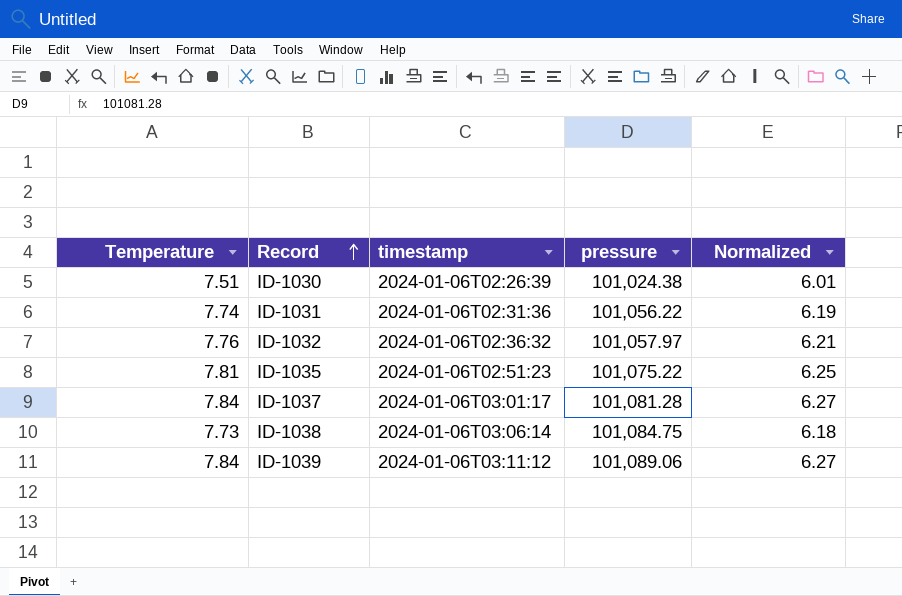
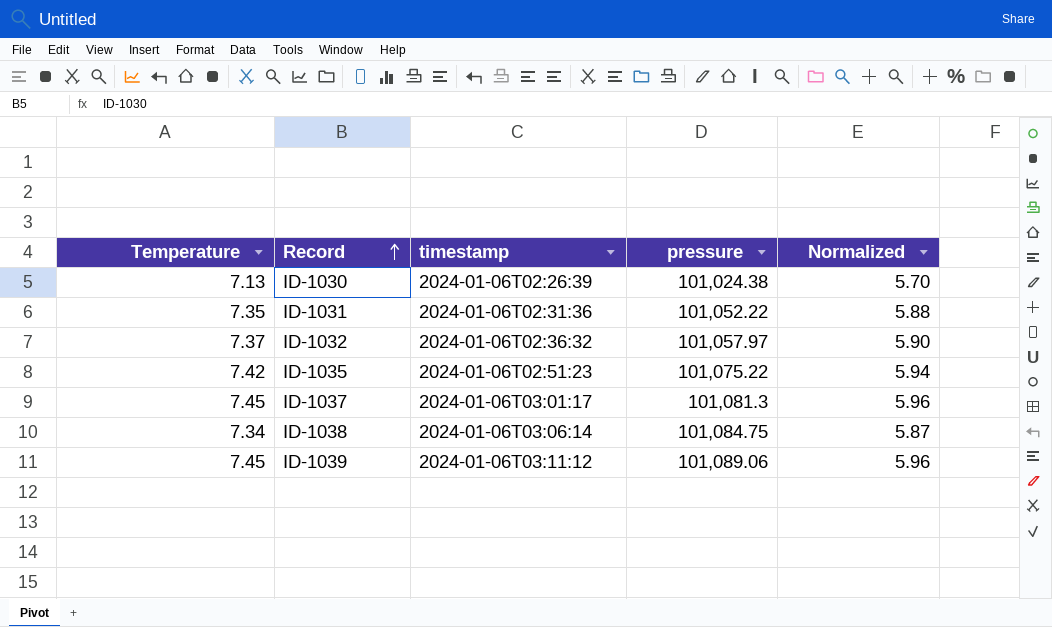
ID-1030 | Temperature: 7.51 -> 7.13
ID-1030 | Normalized: 6.01 -> 5.70
ID-1031 | Temperature: 7.74 -> 7.35
ID-1031 | pressure: 101,056.22 -> 101,052.22
ID-1031 | Normalized: 6.19 -> 5.88
ID-1032 | Temperature: 7.76 -> 7.37
ID-1032 | Normalized: 6.21 -> 5.90
ID-1035 | Temperature: 7.81 -> 7.42
ID-1035 | Normalized: 6.25 -> 5.94
ID-1037 | Temperature: 7.84 -> 7.45
ID-1037 | pressure: 101,081.28 -> 101,081.3
ID-1037 | Normalized: 6.27 -> 5.96
ID-1038 | Temperature: 7.73 -> 7.34
ID-1038 | Normalized: 6.18 -> 5.87
ID-1039 | Temperature: 7.84 -> 7.45
ID-1039 | Normalized: 6.27 -> 5.96

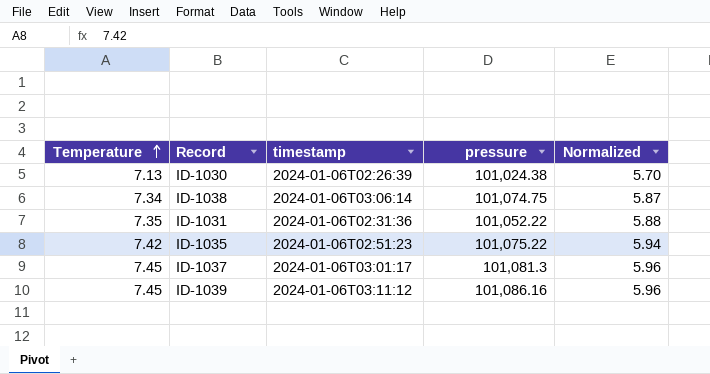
row order: Record ascending -> Temperature ascending
row ID-1032: 7.37 | 2024-01-06T02:36:32 | 101,057.97 | 5.90 -> none
ID-1038 | pressure: 101,084.75 -> 101,074.75
ID-1039 | pressure: 101,089.06 -> 101,086.16

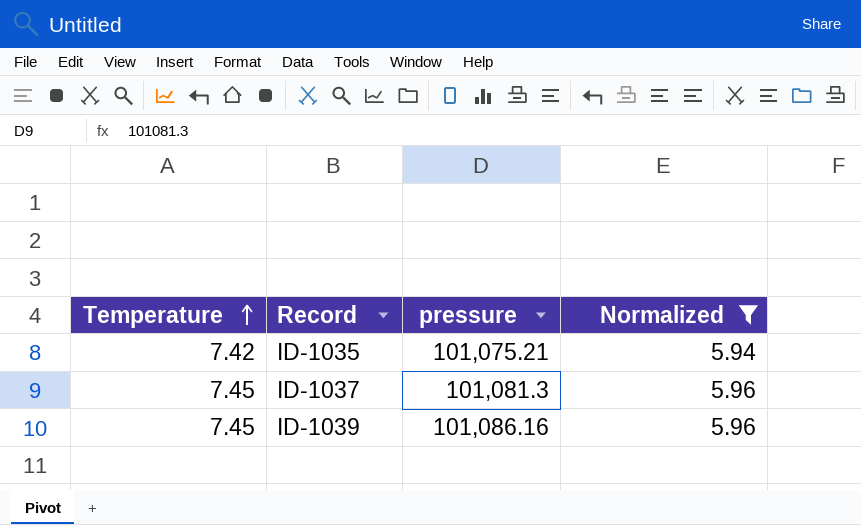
filter: none -> Normalized >= 5.94
column timestamp | position: 3 -> none
ID-1035 | pressure: 101,075.22 -> 101,075.21

